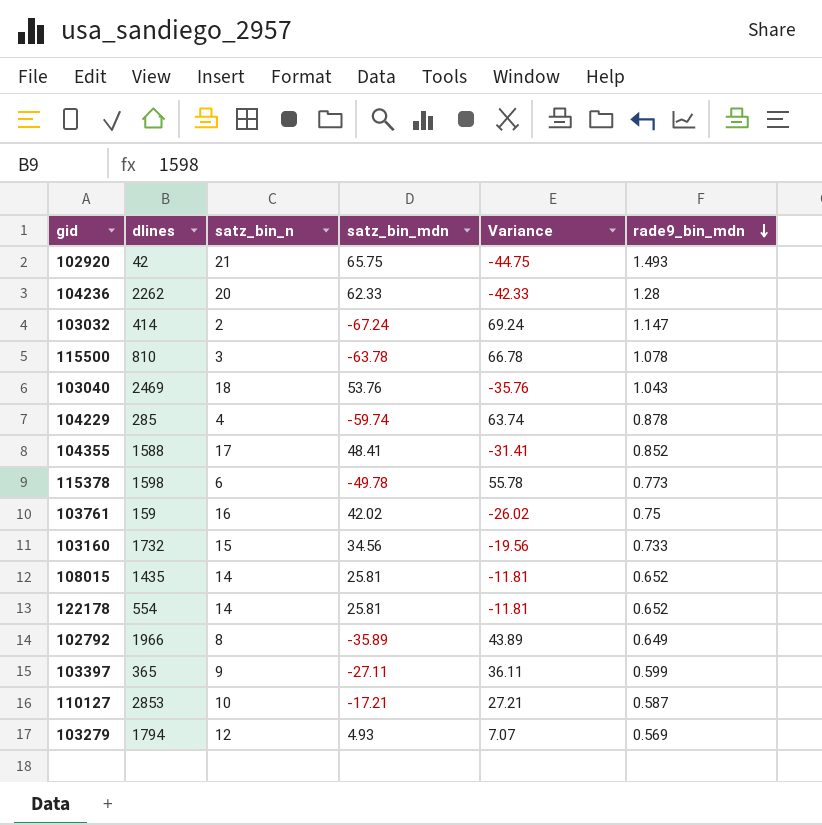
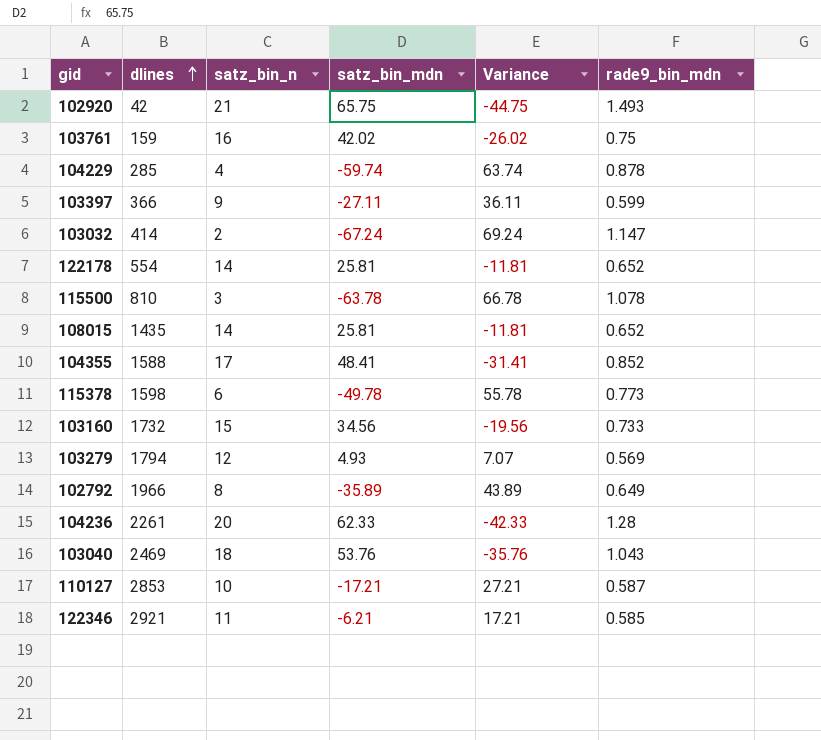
row order: rade9_bin_mdn descending -> dlines ascending
103397 | dlines: 365 -> 366
104236 | dlines: 2262 -> 2261
row 122346: none -> 2921 | 11 | -6.21 | 17.21 | 0.585

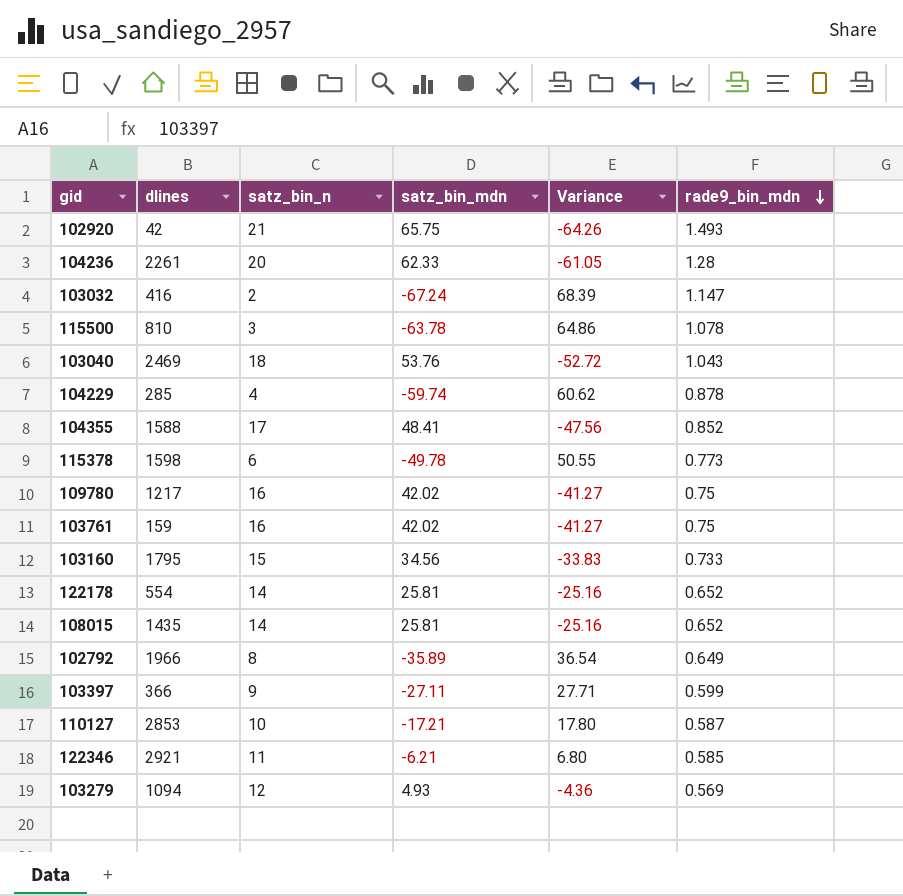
row order: dlines ascending -> rade9_bin_mdn descending
column Variance | formula: [satz_bin_n] - [satz_bin_mdn] -> [rade9_bin_mdn] - [satz_bin_mdn]
103032 | dlines: 414 -> 416
row 109780: none -> 1217 | 16 | 42.02 | -41.27 | 0.75
103160 | dlines: 1732 -> 1795
103279 | dlines: 1794 -> 1094

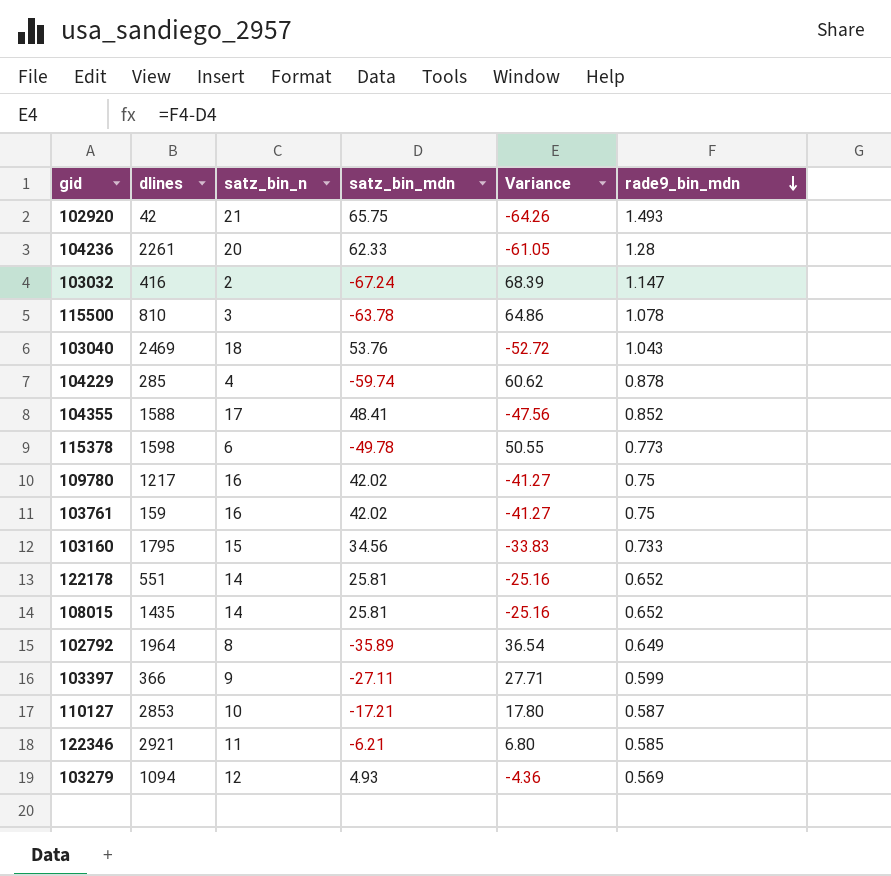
122178 | dlines: 554 -> 551
102792 | dlines: 1966 -> 1964

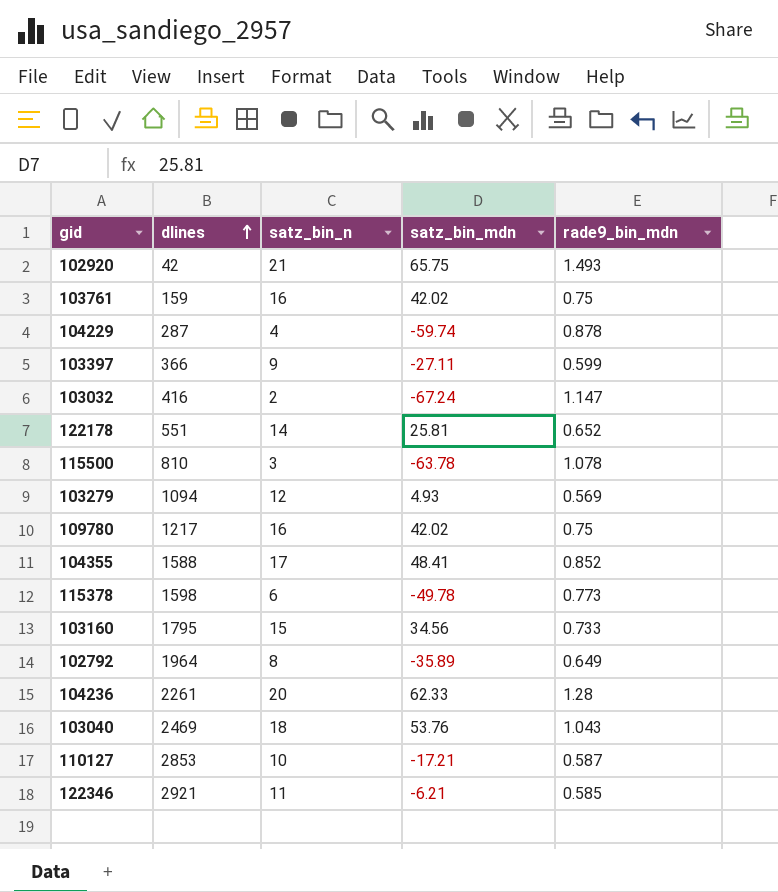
row order: rade9_bin_mdn descending -> dlines ascending
column Variance | formula: [rade9_bin_mdn] - [satz_bin_mdn] -> none
row 108015: 1435 | 14 | 25.81 | -25.16 | 0.652 -> none
104229 | dlines: 285 -> 287

